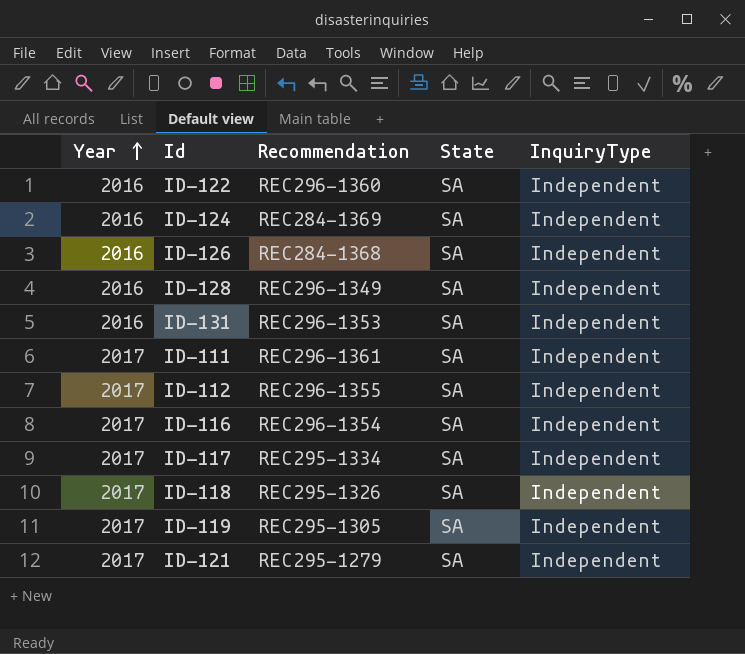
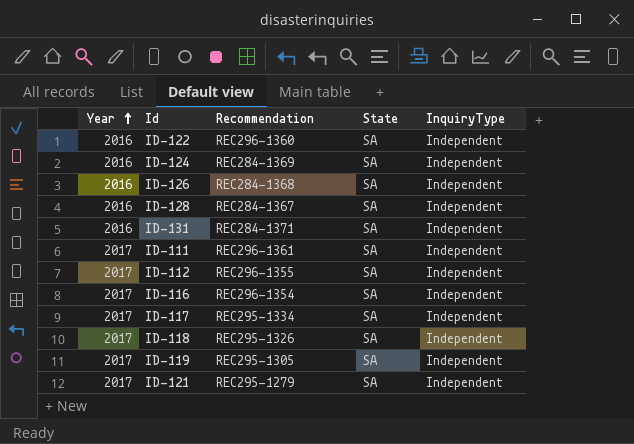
ID-128 | Recommendation: REC296-1349 -> REC284-1367
ID-131 | Recommendation: REC296-1353 -> REC284-1371

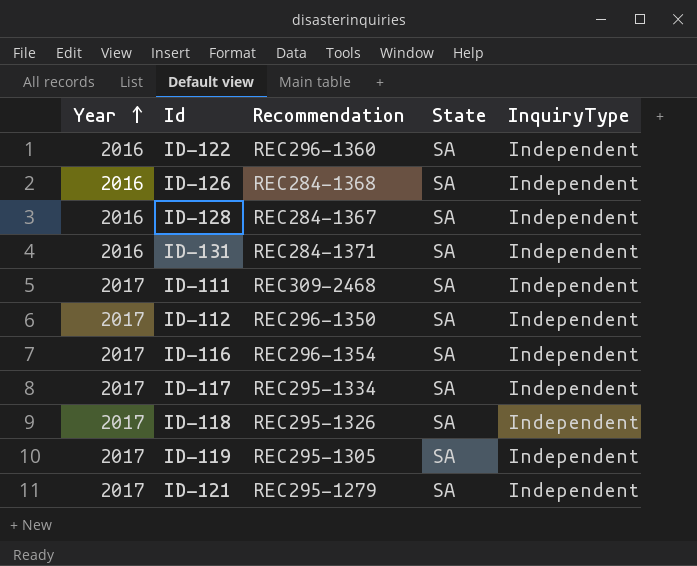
row ID-124: 2016 | REC284-1369 | SA | Independent -> none
ID-111 | Recommendation: REC296-1361 -> REC309-2468
ID-112 | Recommendation: REC296-1355 -> REC296-1350

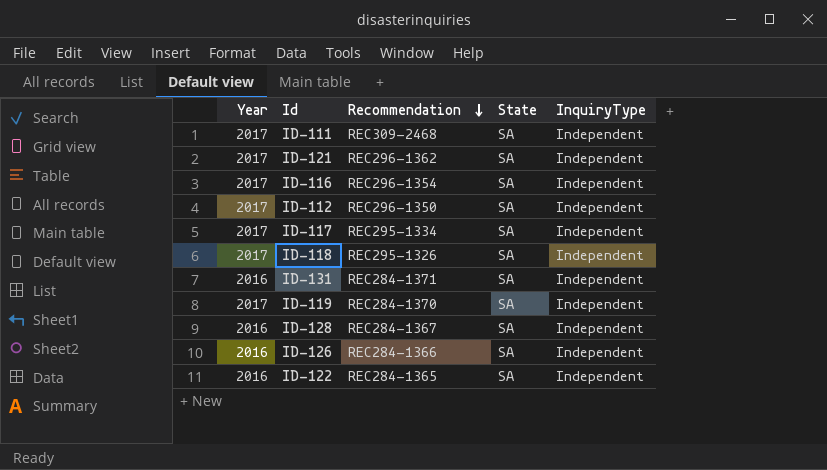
row order: Year ascending -> Recommendation descending
ID-121 | Recommendation: REC295-1279 -> REC296-1362
ID-119 | Recommendation: REC295-1305 -> REC284-1370
ID-126 | Recommendation: REC284-1368 -> REC284-1366
ID-122 | Recommendation: REC296-1360 -> REC284-1365

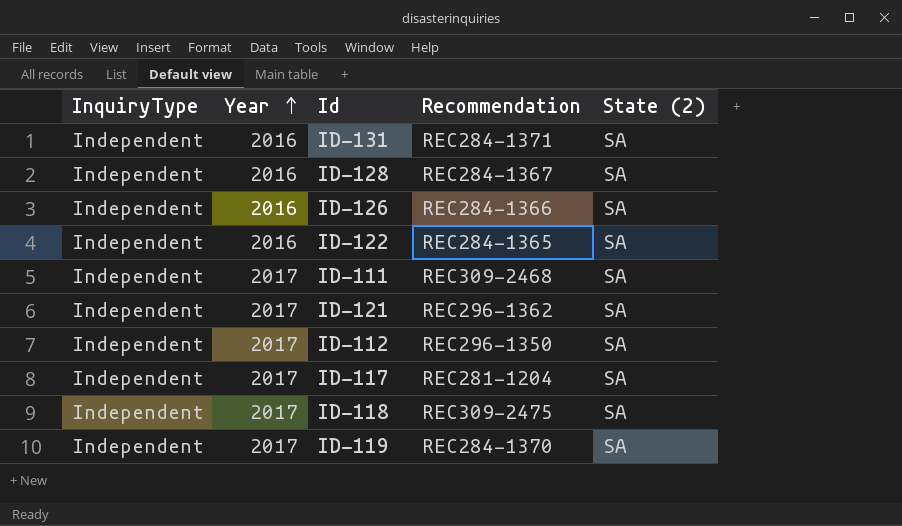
row order: Recommendation descending -> Year ascending
column InquiryType | position: 5 -> 1
column name: State -> State (2)
row ID-116: 2017 | REC296-1354 | SA | Independent -> none
ID-117 | Recommendation: REC295-1334 -> REC281-1204
ID-118 | Recommendation: REC295-1326 -> REC309-2475

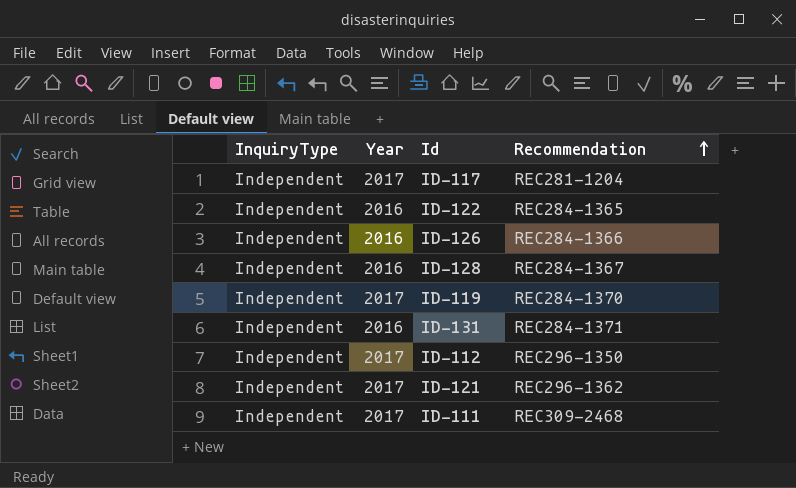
row order: Year ascending -> Recommendation ascending
column State (2) | position: 5 -> none
row ID-118: Independent | 2017 | REC309-2475 | SA -> none

